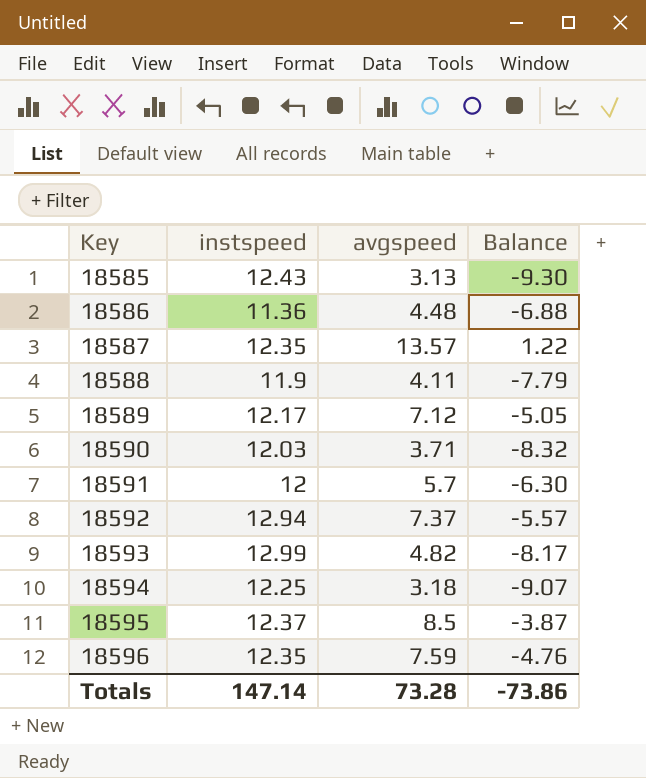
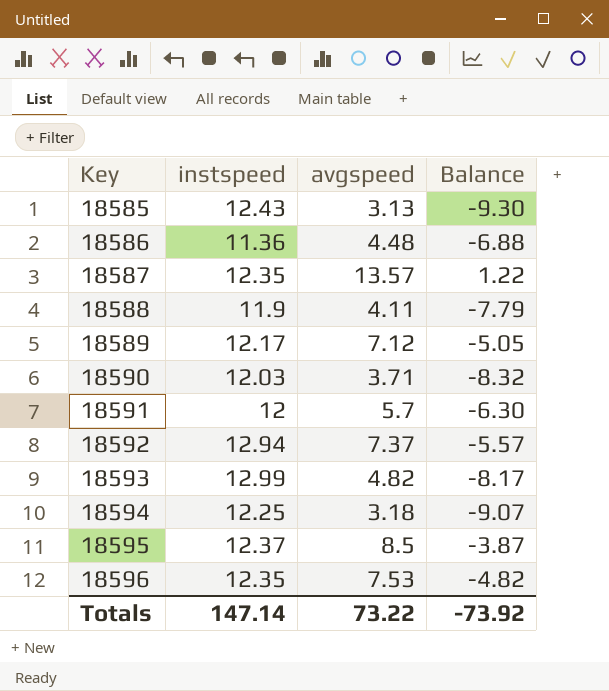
18596 | avgspeed: 7.59 -> 7.53
18596 | Balance: -4.76 -> -4.82
Totals | avgspeed: 73.28 -> 73.22
Totals | Balance: -73.86 -> -73.92

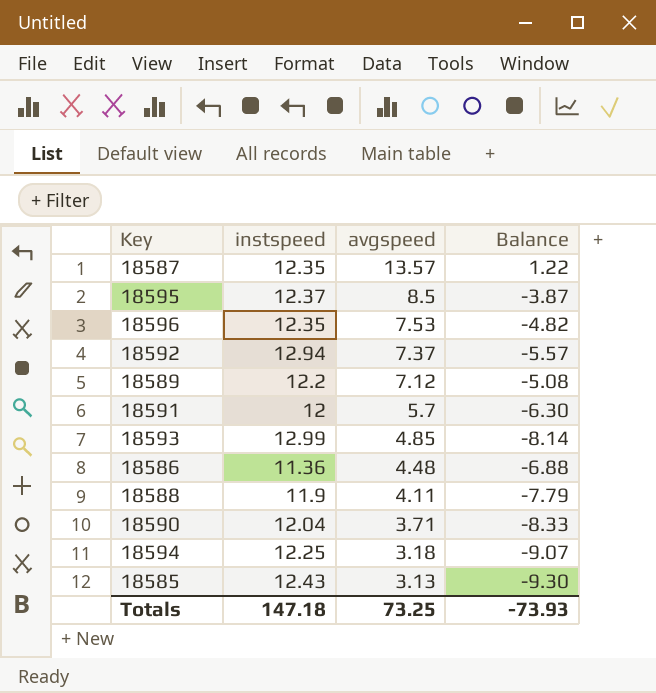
row order: Key ascending -> avgspeed descending
18589 | instspeed: 12.17 -> 12.2
18589 | Balance: -5.05 -> -5.08
18593 | avgspeed: 4.82 -> 4.85
18593 | Balance: -8.17 -> -8.14
18590 | instspeed: 12.03 -> 12.04
18590 | Balance: -8.32 -> -8.33
Totals | instspeed: 147.14 -> 147.18
Totals | avgspeed: 73.22 -> 73.25
Totals | Balance: -73.92 -> -73.93

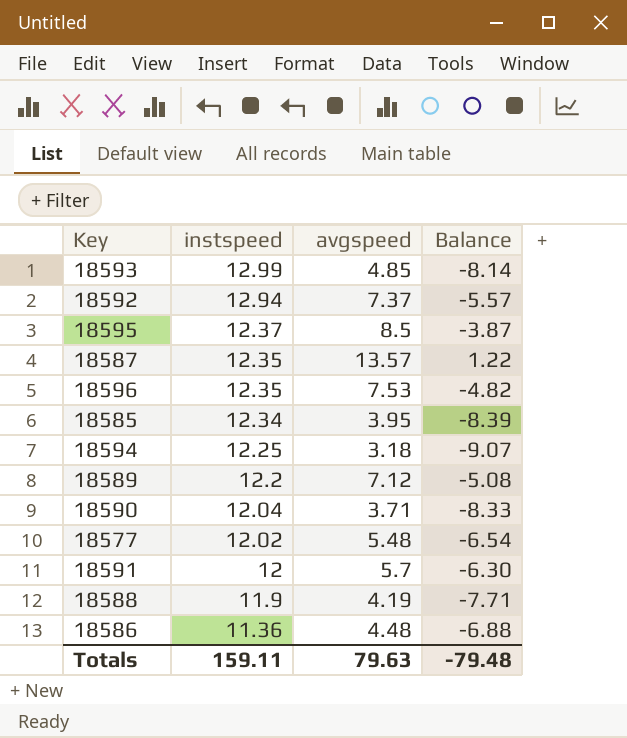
row order: avgspeed descending -> instspeed descending
18585 | instspeed: 12.43 -> 12.34
18585 | avgspeed: 3.13 -> 3.95
18585 | Balance: -9.30 -> -8.39
row 18577: none -> 12.02 | 5.48 | -6.54
18588 | avgspeed: 4.11 -> 4.19
18588 | Balance: -7.79 -> -7.71
Totals | instspeed: 147.18 -> 159.11
Totals | avgspeed: 73.25 -> 79.63
Totals | Balance: -73.93 -> -79.48

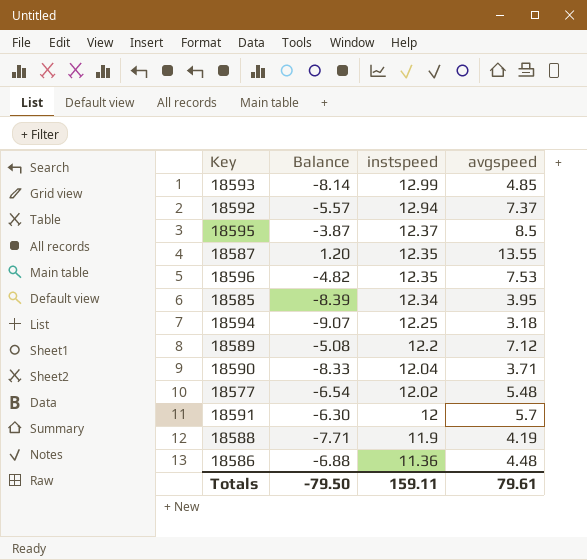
column Balance | position: 4 -> 2
18587 | Balance: 1.22 -> 1.20
18587 | avgspeed: 13.57 -> 13.55
Totals | Balance: -79.48 -> -79.50
Totals | avgspeed: 79.63 -> 79.61

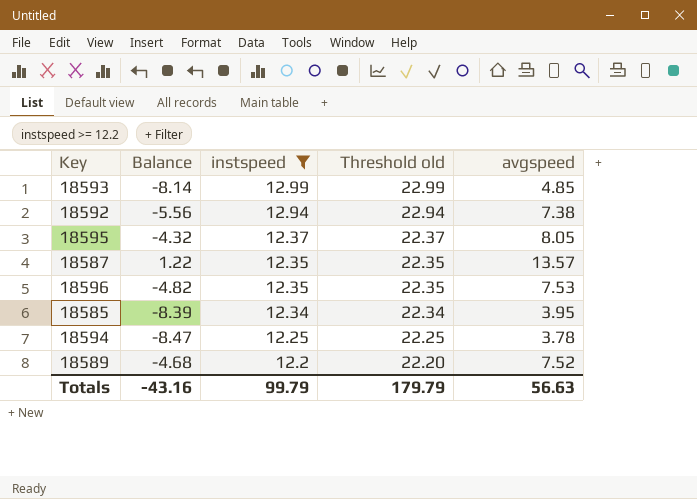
filter: none -> instspeed >= 12.2
column Threshold old | formula: none -> [instspeed] + 10
18592 | Balance: -5.57 -> -5.56
18592 | avgspeed: 7.37 -> 7.38
18595 | Balance: -3.87 -> -4.32
18595 | avgspeed: 8.5 -> 8.05
18587 | Balance: 1.20 -> 1.22
18587 | avgspeed: 13.55 -> 13.57
18594 | Balance: -9.07 -> -8.47
18594 | avgspeed: 3.18 -> 3.78
18589 | Balance: -5.08 -> -4.68
18589 | avgspeed: 7.12 -> 7.52
Totals | Balance: -79.50 -> -43.16
Totals | instspeed: 159.11 -> 99.79
Totals | avgspeed: 79.61 -> 56.63

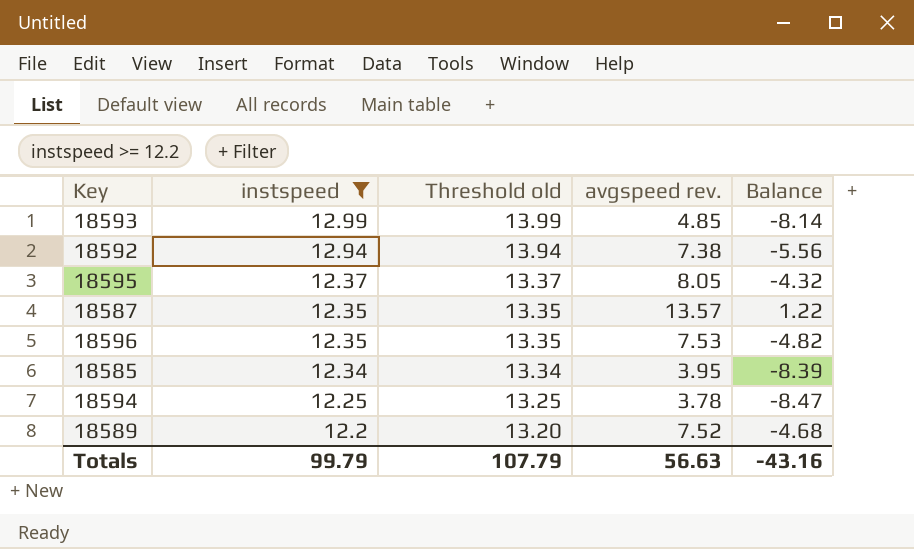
column Threshold old | formula: [instspeed] + 10 -> [instspeed] + 1
column name: avgspeed -> avgspeed rev.
column Balance | position: 2 -> 5
Totals | Threshold old: 179.79 -> 107.79

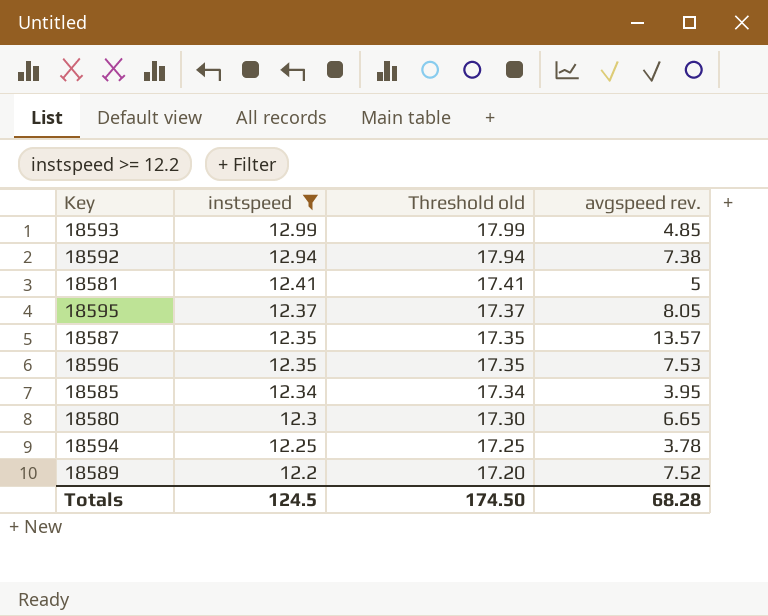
column Balance | formula: [avgspeed rev.] - [instspeed] -> none
column Threshold old | formula: [instspeed] + 1 -> [instspeed] + 5
row 18581: none -> 12.41 | 17.41 | 5
row 18580: none -> 12.3 | 17.30 | 6.65
Totals | instspeed: 99.79 -> 124.5
Totals | Threshold old: 107.79 -> 174.50
Totals | avgspeed rev.: 56.63 -> 68.28

